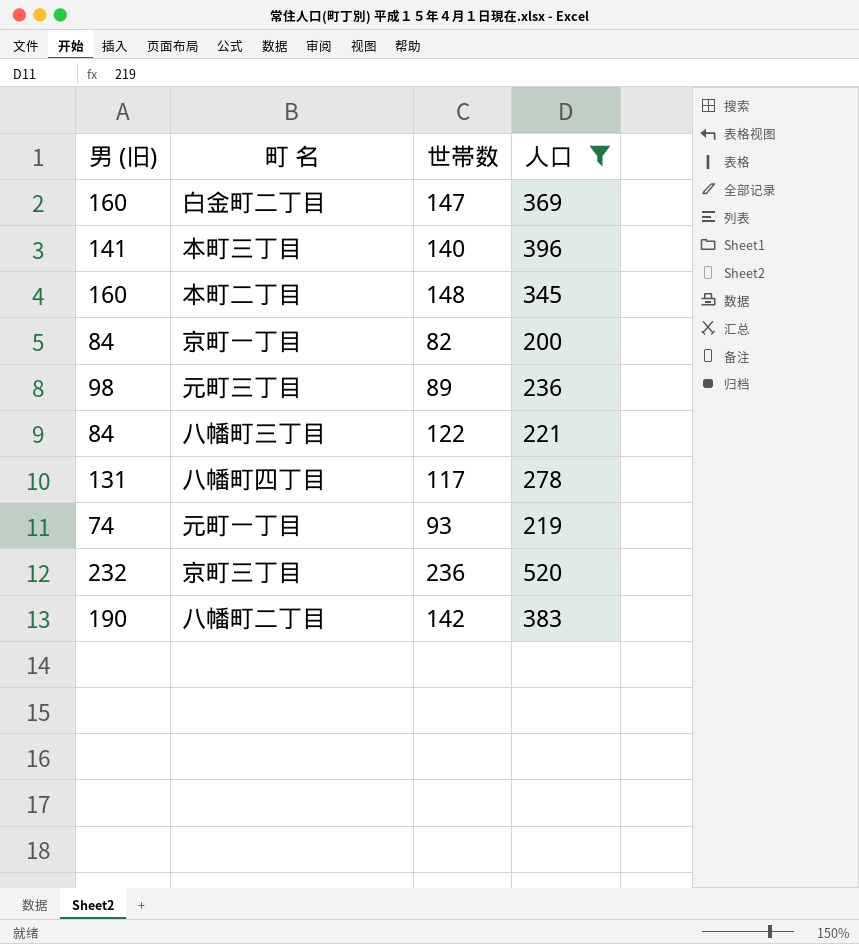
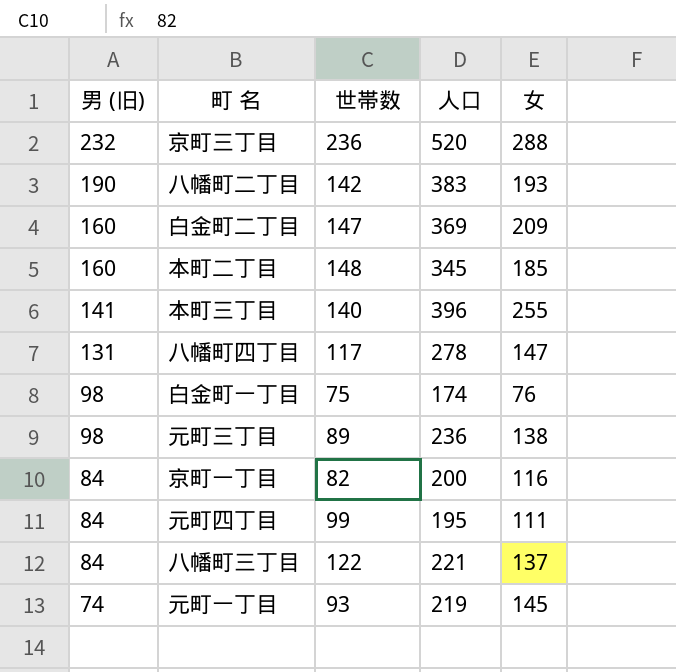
filter: 人口 >= 200 -> none
row order: none -> 男 (旧) descending
column 女 | formula: none -> [人口] - [男 (旧)]

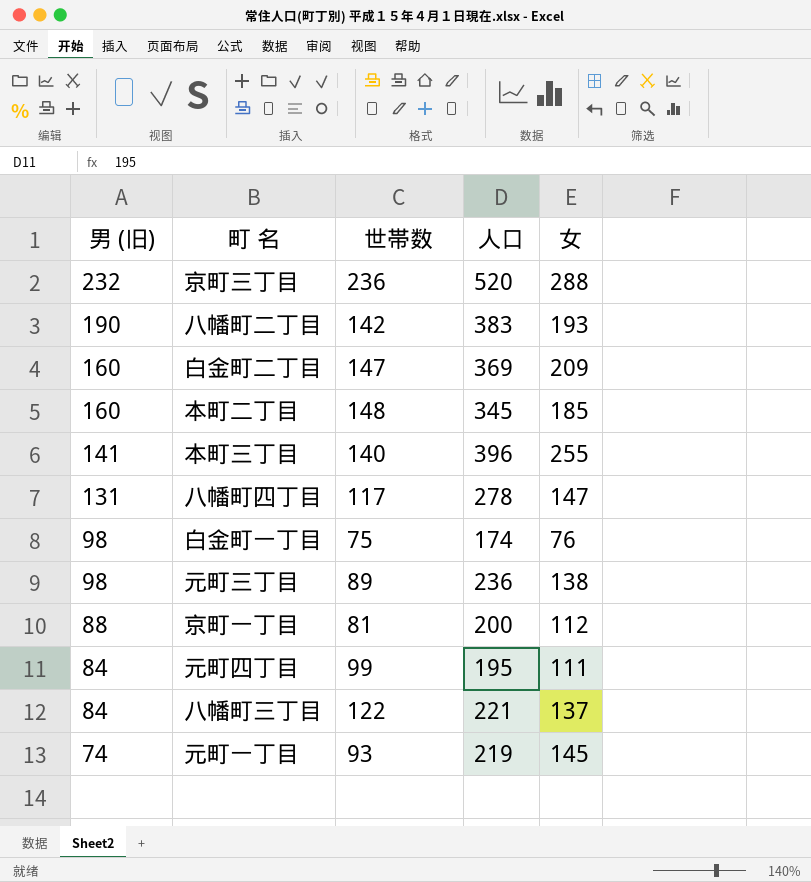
京町一丁目 | 男 (旧): 84 -> 88
京町一丁目 | 世帯数: 82 -> 81
京町一丁目 | 女: 116 -> 112

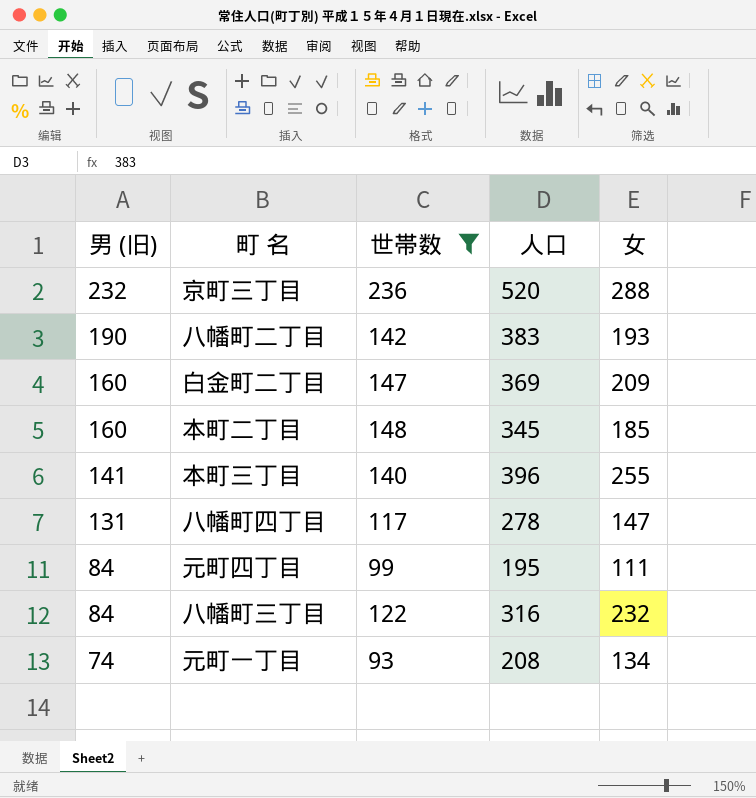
filter: none -> 世帯数 >= 93
八幡町三丁目 | 人口: 221 -> 316
八幡町三丁目 | 女: 137 -> 232
元町一丁目 | 人口: 219 -> 208
元町一丁目 | 女: 145 -> 134

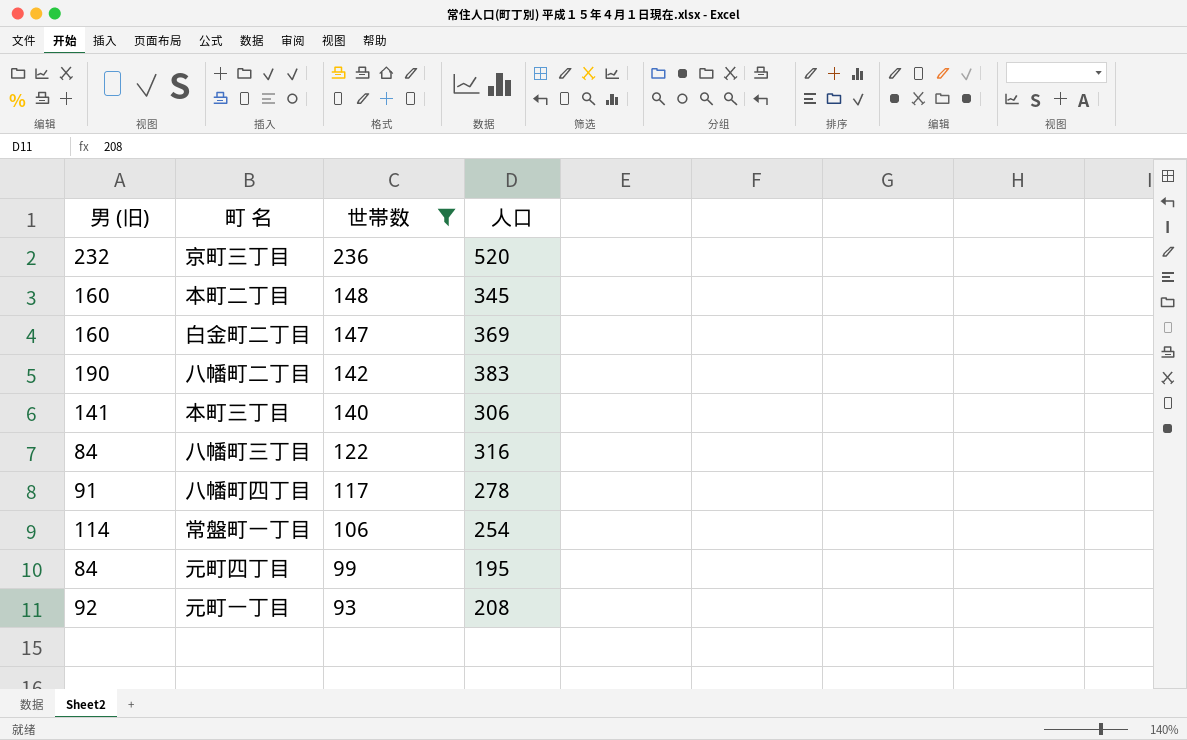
row order: 男 (旧) descending -> 世帯数 descending
column 女 | formula: [人口] - [男 (旧)] -> none
本町三丁目 | 人口: 396 -> 306
八幡町四丁目 | 男 (旧): 131 -> 91
row 常盤町一丁目: none -> 114 | 106 | 254
元町一丁目 | 男 (旧): 74 -> 92

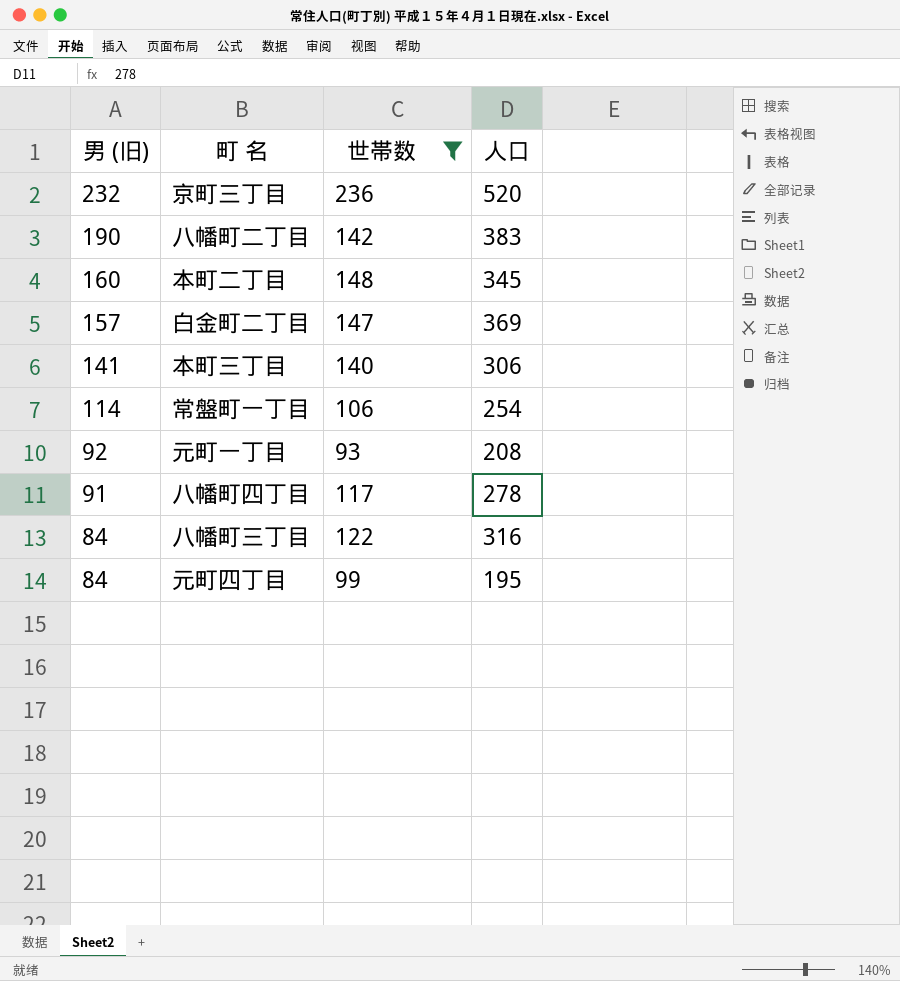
row order: 世帯数 descending -> 男 (旧) descending
白金町二丁目 | 男 (旧): 160 -> 157

